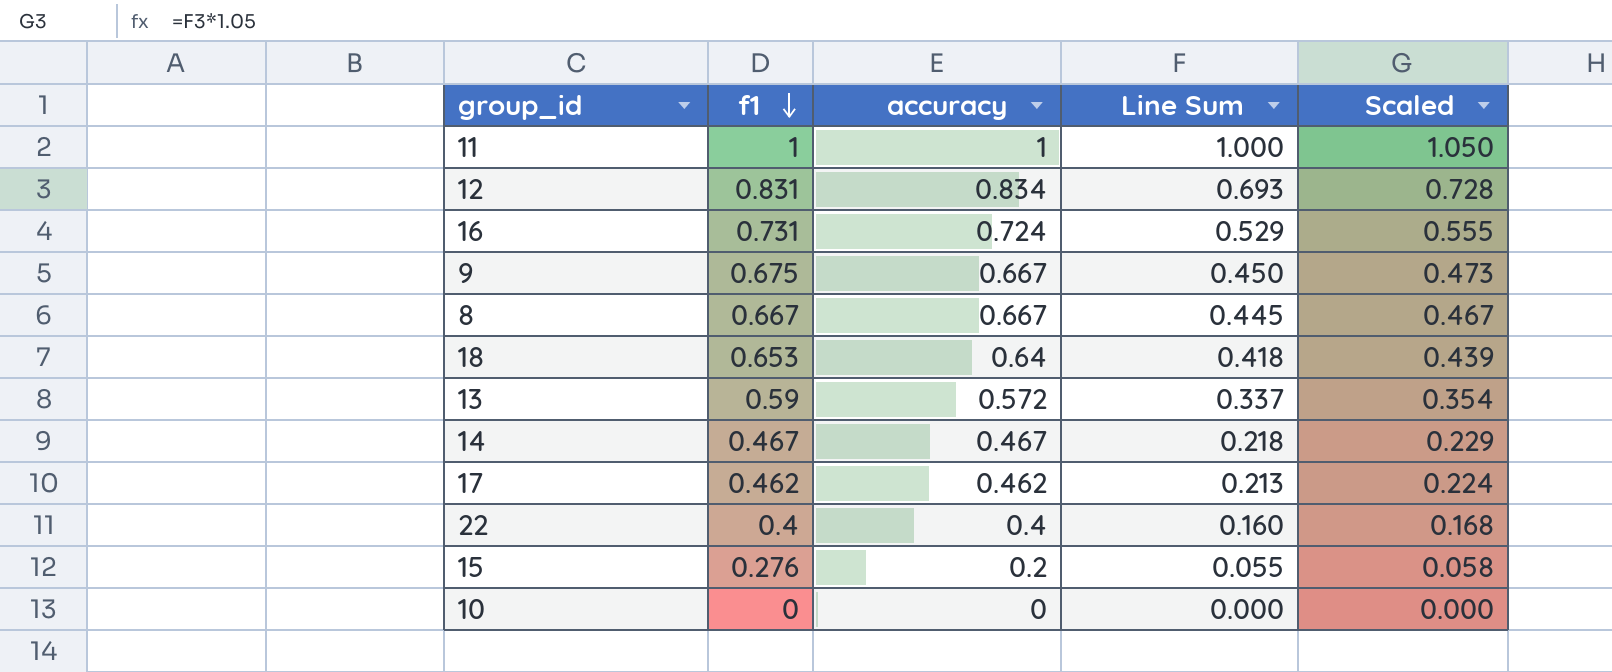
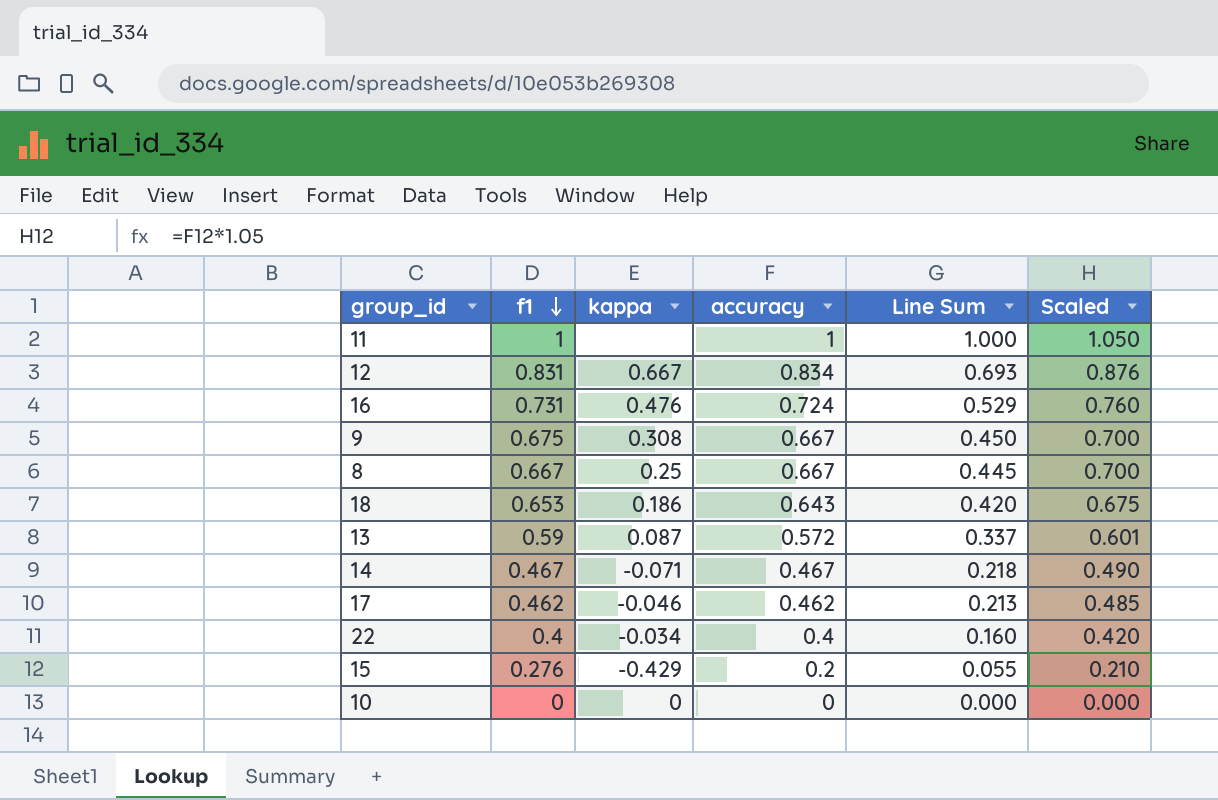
column kappa | position: none -> 3
column Scaled | formula: [Line Sum] * 1.05 -> [accuracy] * 1.05
18 | accuracy: 0.64 -> 0.643
18 | Line Sum: 0.418 -> 0.420

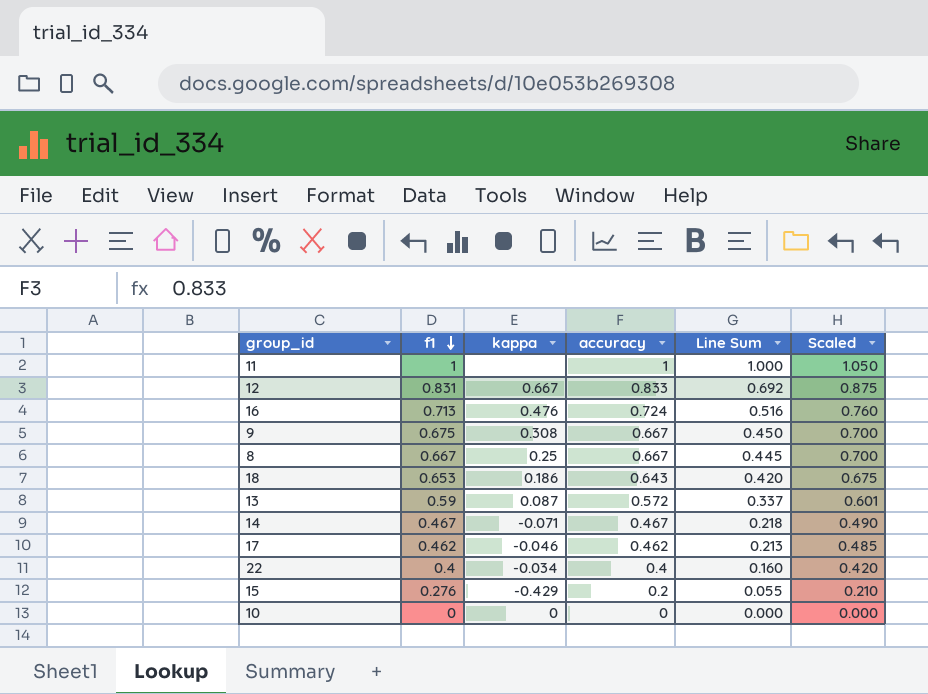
12 | accuracy: 0.834 -> 0.833
12 | Line Sum: 0.693 -> 0.692
12 | Scaled: 0.876 -> 0.875
16 | f1: 0.731 -> 0.713
16 | Line Sum: 0.529 -> 0.516

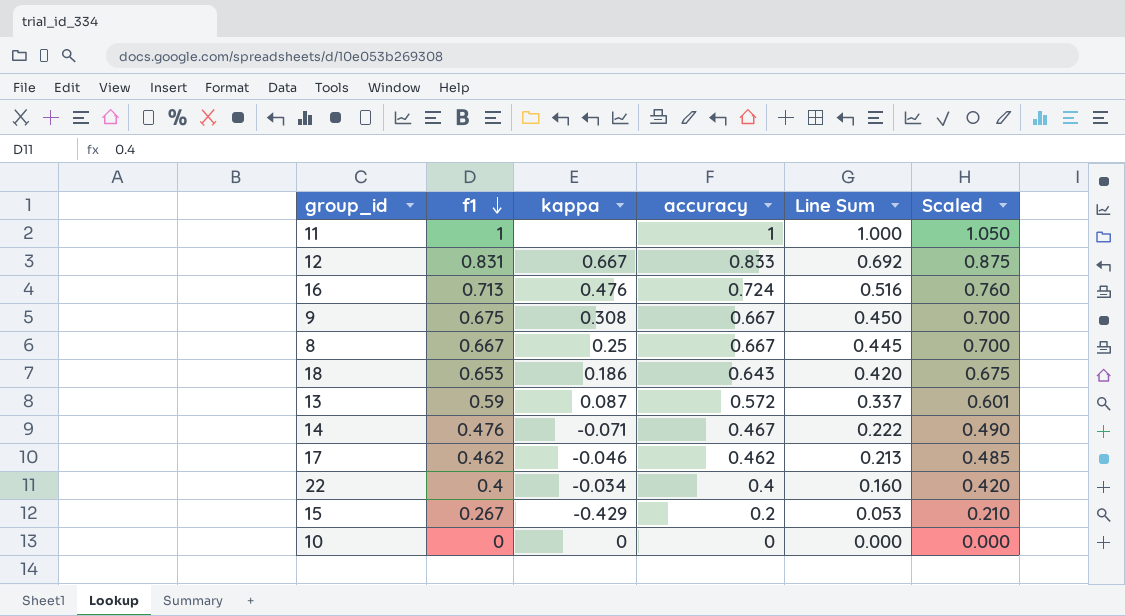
14 | f1: 0.467 -> 0.476
14 | Line Sum: 0.218 -> 0.222
15 | f1: 0.276 -> 0.267
15 | Line Sum: 0.055 -> 0.053

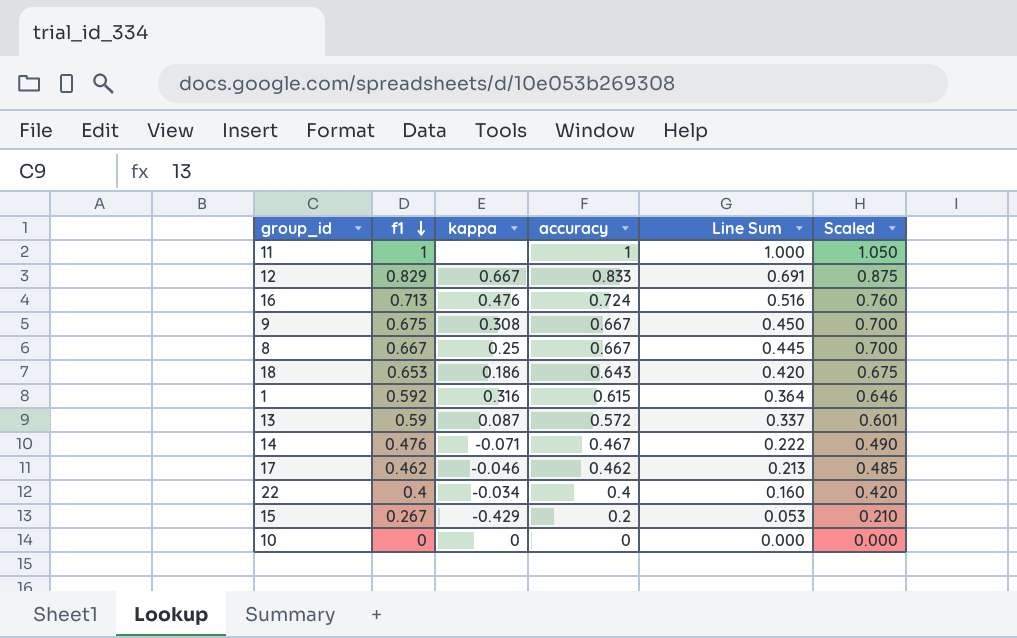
12 | f1: 0.831 -> 0.829
12 | Line Sum: 0.692 -> 0.691
row 1: none -> 0.592 | 0.316 | 0.615 | 0.364 | 0.646

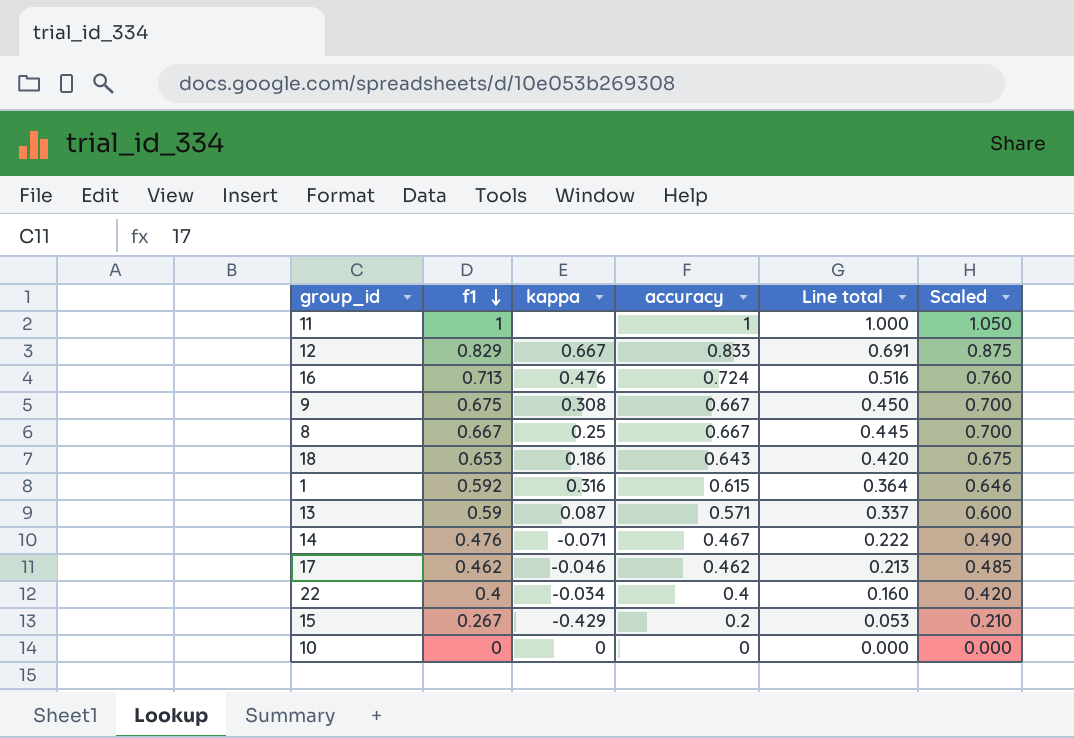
column name: Line Sum -> Line total
13 | accuracy: 0.572 -> 0.571
13 | Scaled: 0.601 -> 0.600

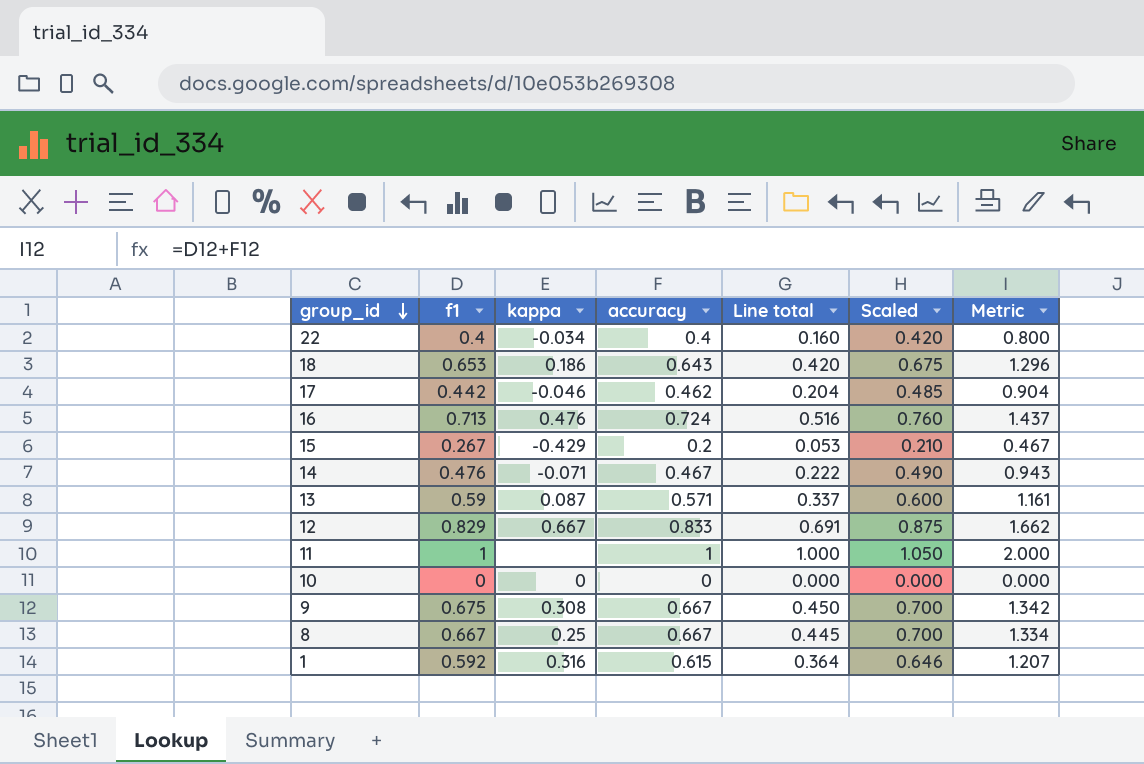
row order: f1 descending -> group_id descending
column Metric | formula: none -> [f1] + [accuracy]
17 | f1: 0.462 -> 0.442
17 | Line total: 0.213 -> 0.204

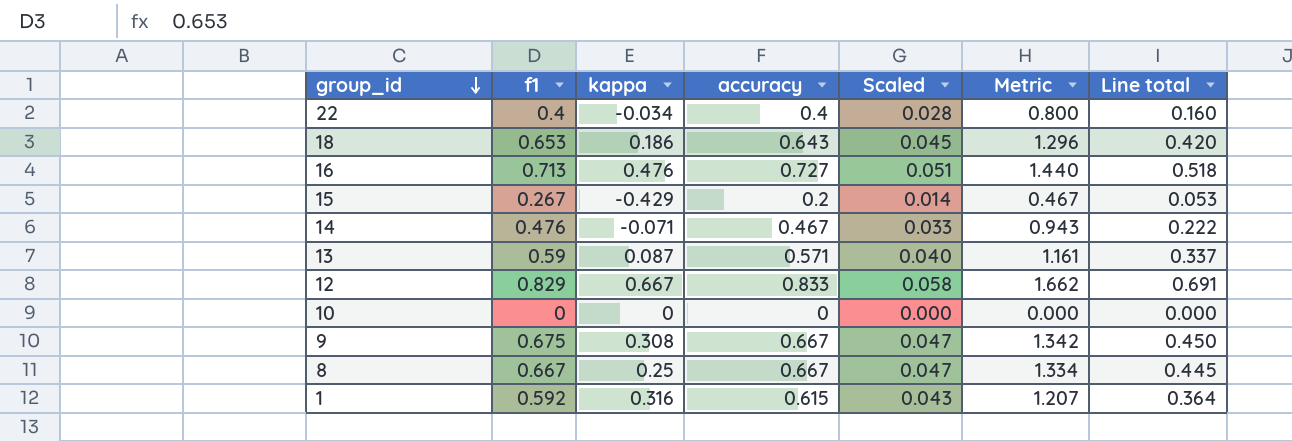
column Scaled | formula: [accuracy] * 1.05 -> [accuracy] * 0.07
column Line total | position: 5 -> 7
row 17: 0.442 | -0.046 | 0.462 | 0.204 | 0.485 | 0.904 -> none
row 11: 1 | none | 1 | 1.000 | 1.050 | 2.000 -> none
16 | accuracy: 0.724 -> 0.727
16 | Metric: 1.437 -> 1.440
16 | Line total: 0.516 -> 0.518

